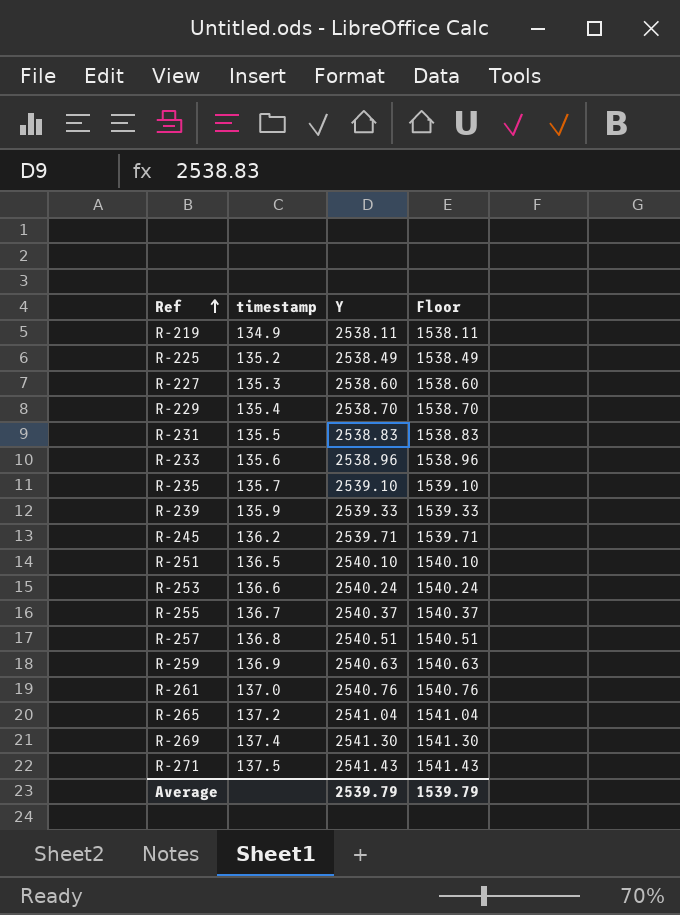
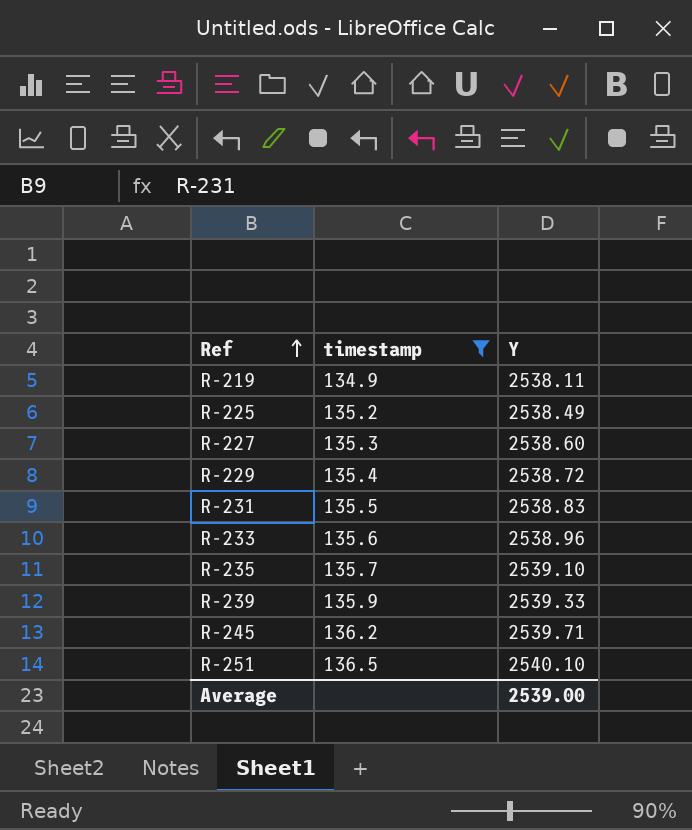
filter: none -> timestamp <= 136.5
column Floor | formula: [Y] - 1000 -> none
R-229 | Y: 2538.70 -> 2538.72
Average | Y: 2539.79 -> 2539.00

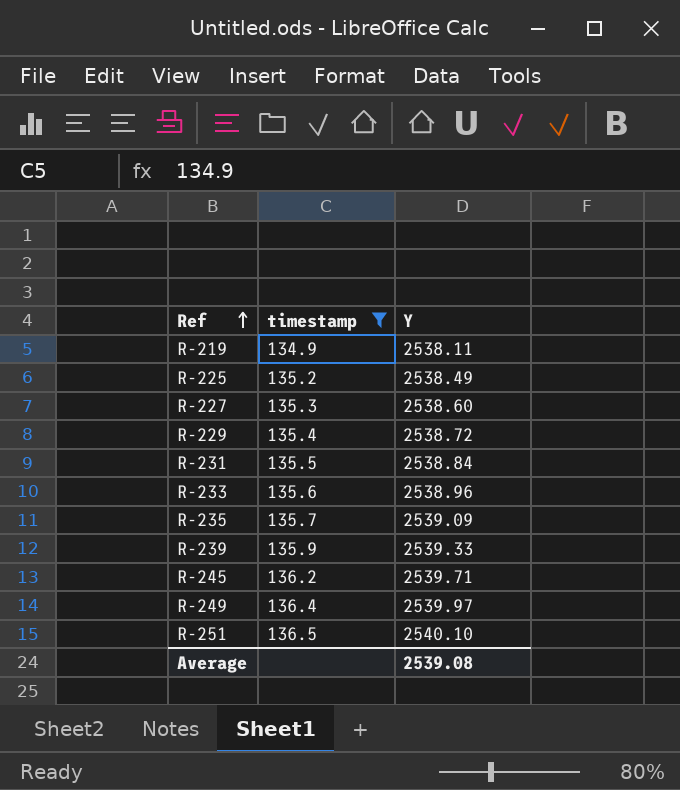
R-231 | Y: 2538.83 -> 2538.84
R-235 | Y: 2539.10 -> 2539.09
row R-249: none -> 136.4 | 2539.97
Average | Y: 2539.00 -> 2539.08

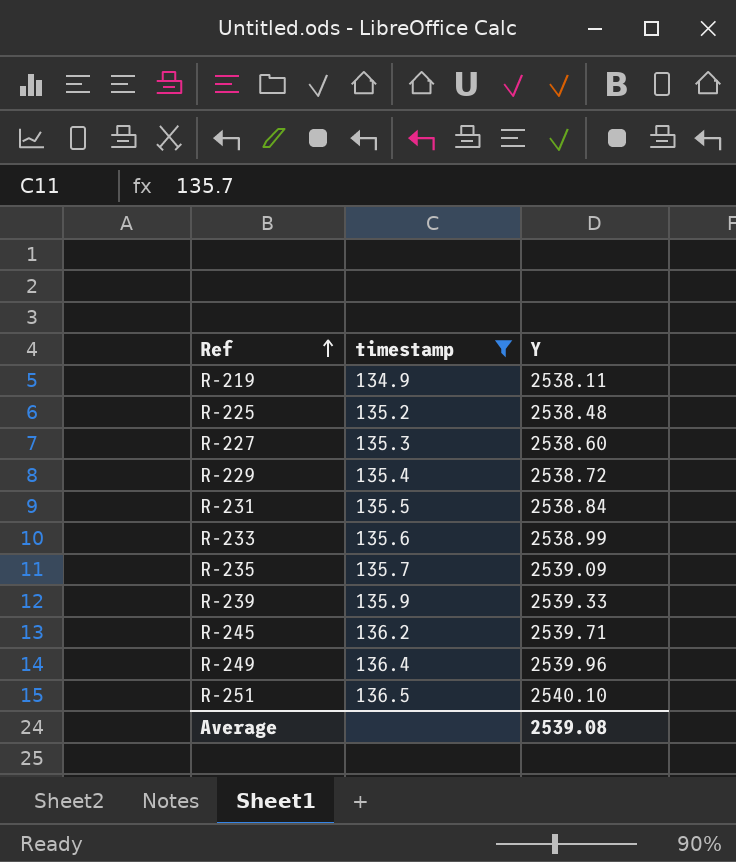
R-225 | Y: 2538.49 -> 2538.48
R-233 | Y: 2538.96 -> 2538.99
R-249 | Y: 2539.97 -> 2539.96

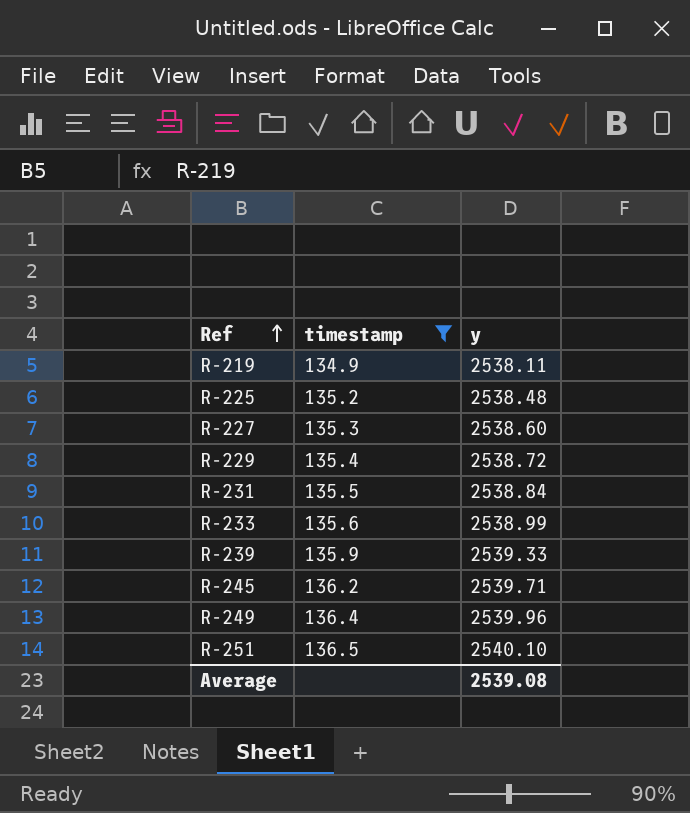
column name: Y -> y
row R-235: 135.7 | 2539.09 -> none

